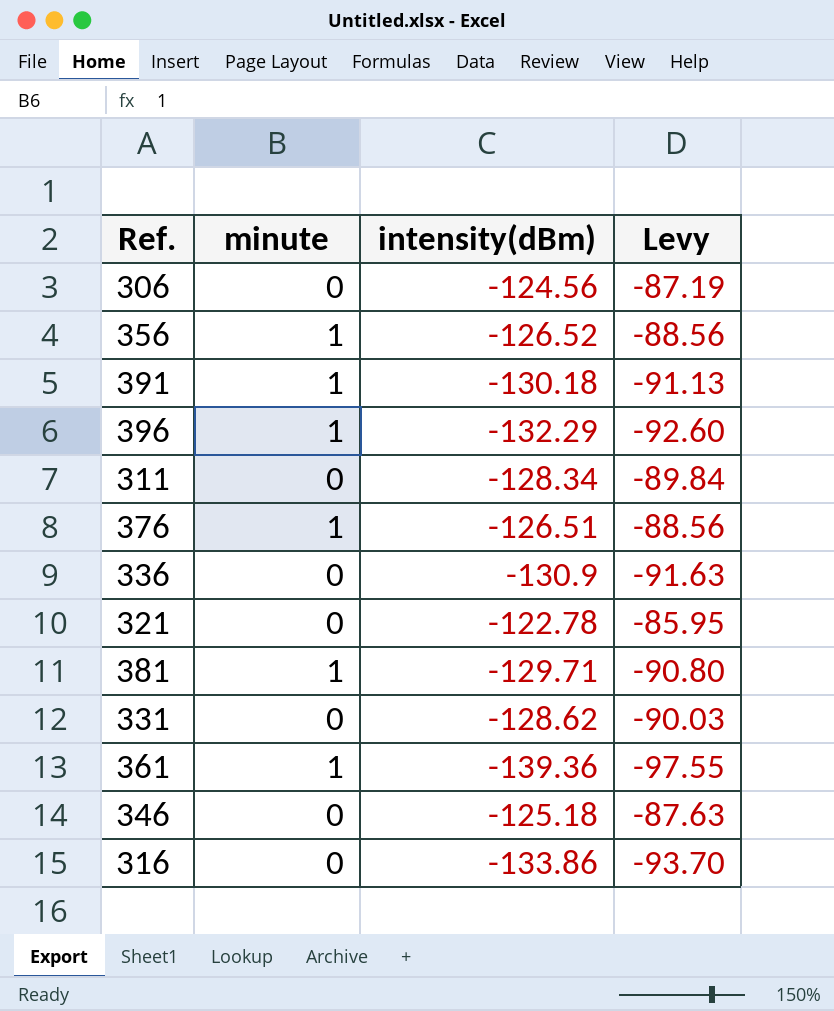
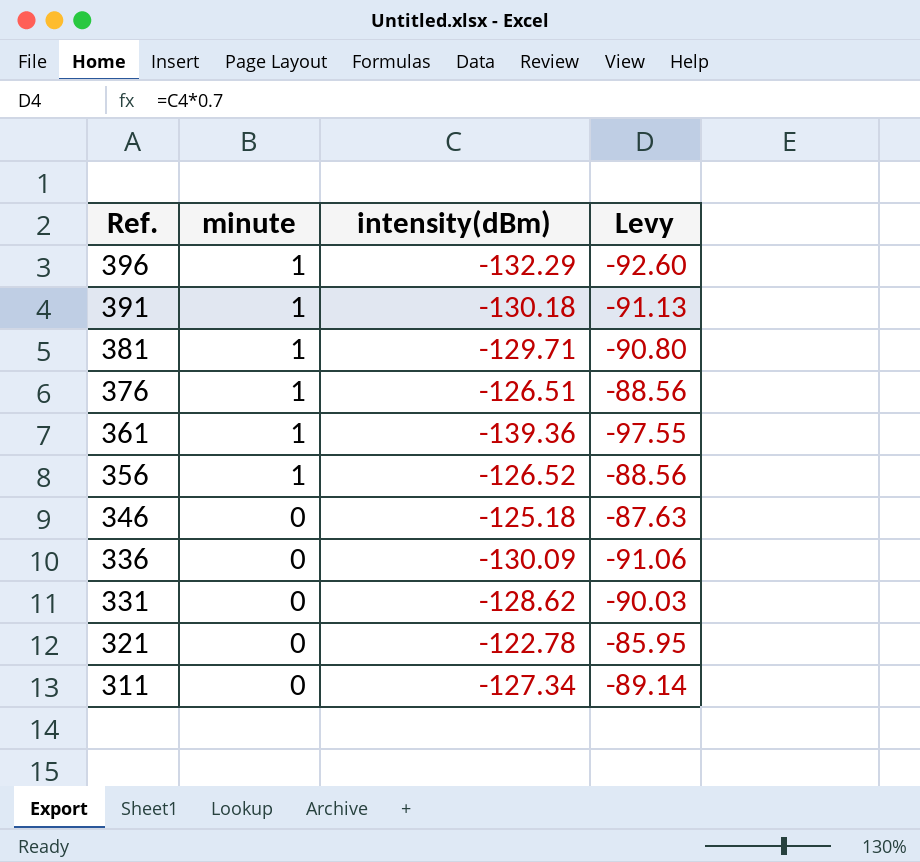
row order: none -> Ref. descending
row 306: 0 | -124.56 | -87.19 -> none
row 316: 0 | -133.86 | -93.70 -> none
336 | intensity(dBm): -130.9 -> -130.09
336 | Levy: -91.63 -> -91.06
311 | intensity(dBm): -128.34 -> -127.34
311 | Levy: -89.84 -> -89.14

